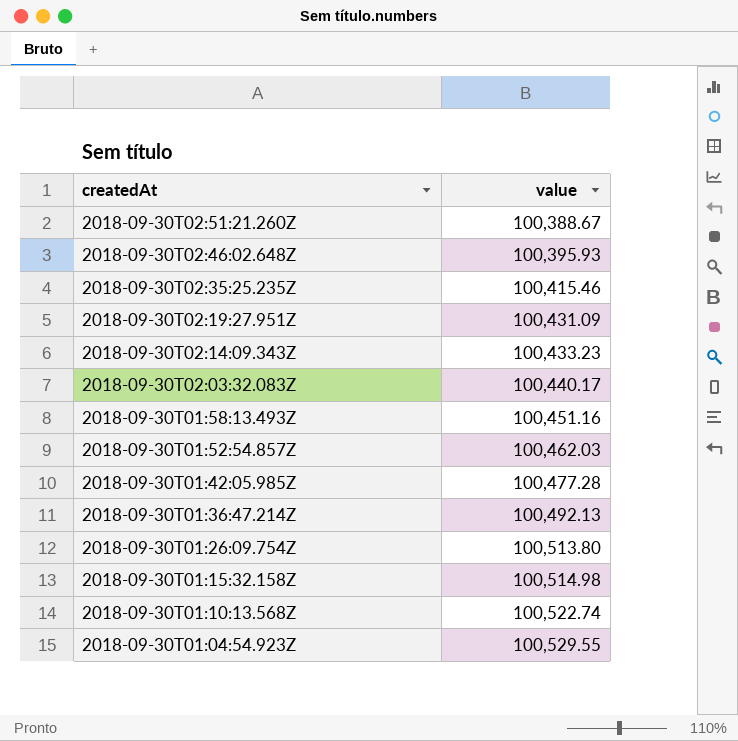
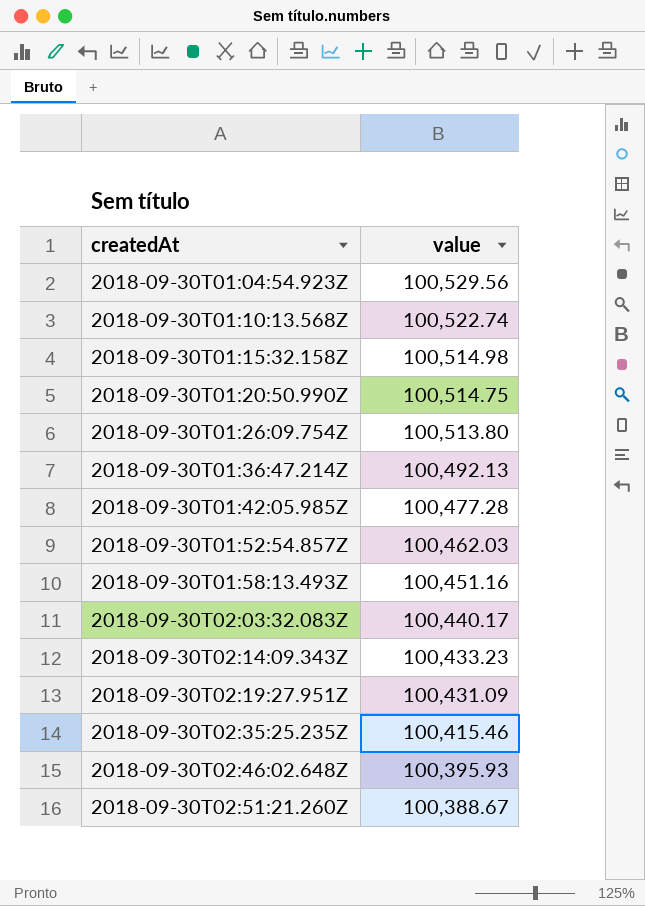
row order: createdAt descending -> createdAt ascending
2018-09-30T01:04:54.923Z | value: 100,529.55 -> 100,529.56
row 2018-09-30T01:20:50.990Z: none -> 100,514.75

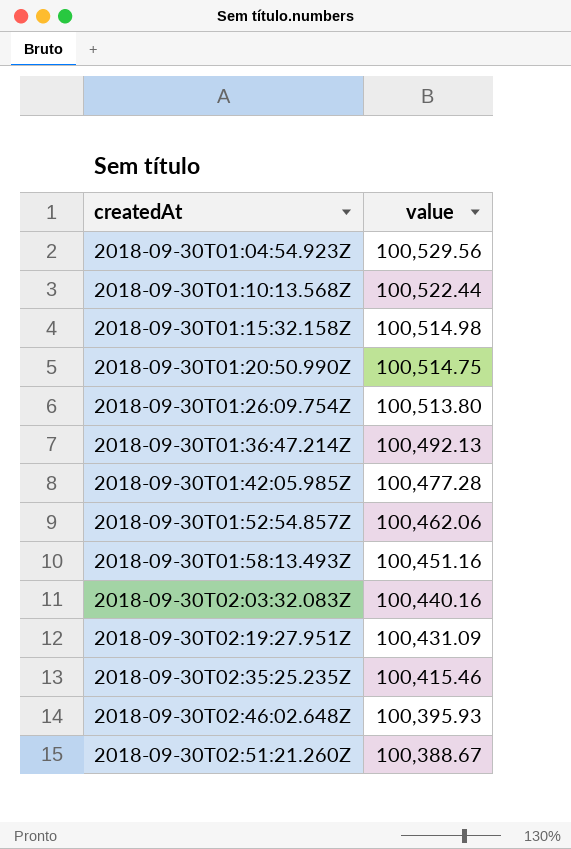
row 2018-09-30T02:14:09.343Z: 100,433.23 -> none
2018-09-30T01:10:13.568Z | value: 100,522.74 -> 100,522.44
2018-09-30T01:52:54.857Z | value: 100,462.03 -> 100,462.06
2018-09-30T02:03:32.083Z | value: 100,440.17 -> 100,440.16

